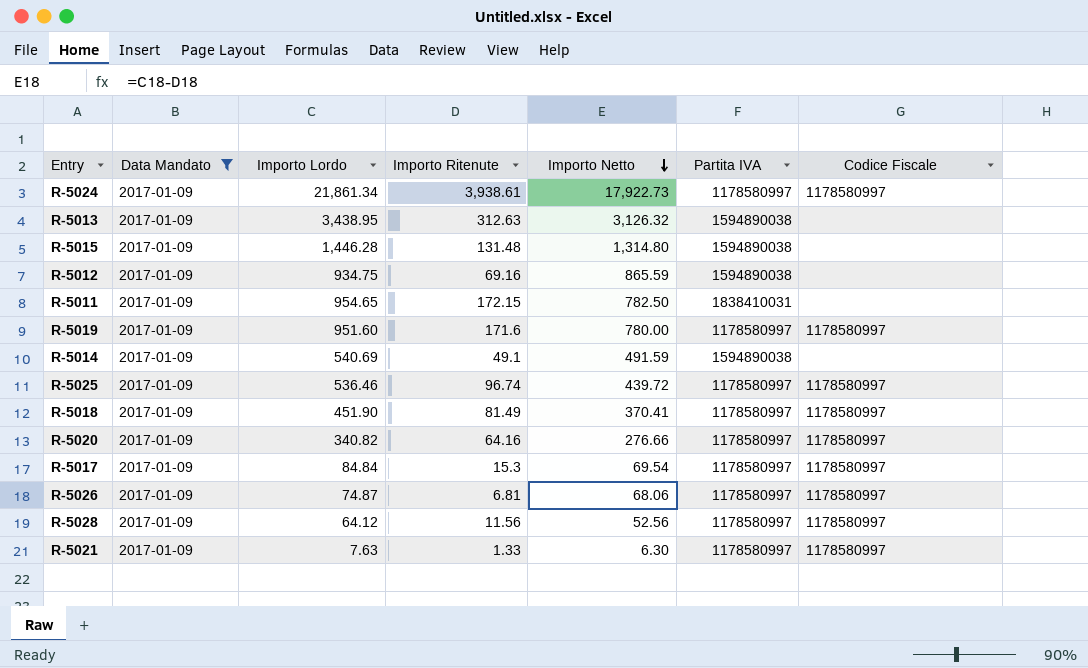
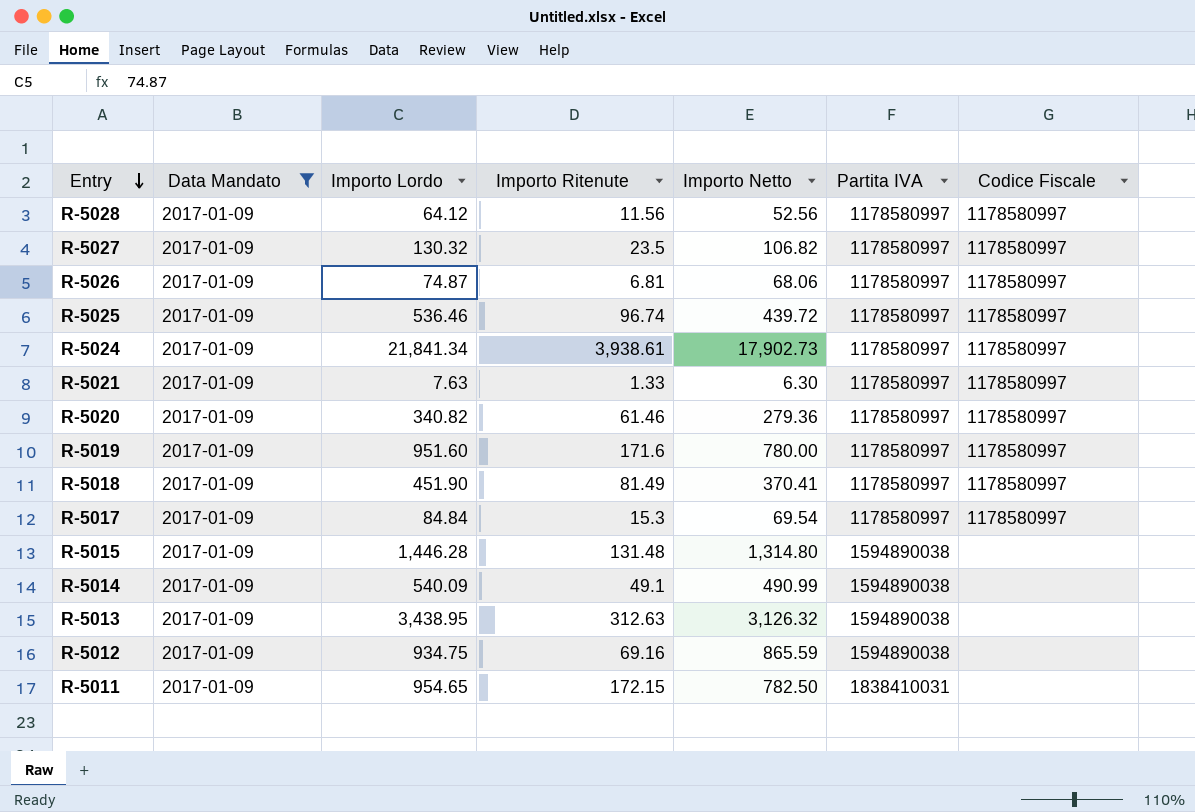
row order: Importo Netto descending -> Entry descending
row R-5027: none -> 2017-01-09 | 130.32 | 23.5 | 106.82 | 1178580997 | 1178580997
R-5024 | Importo Lordo: 21,861.34 -> 21,841.34
R-5024 | Importo Netto: 17,922.73 -> 17,902.73
R-5020 | Importo Ritenute: 64.16 -> 61.46
R-5020 | Importo Netto: 276.66 -> 279.36
R-5014 | Importo Lordo: 540.69 -> 540.09
R-5014 | Importo Netto: 491.59 -> 490.99

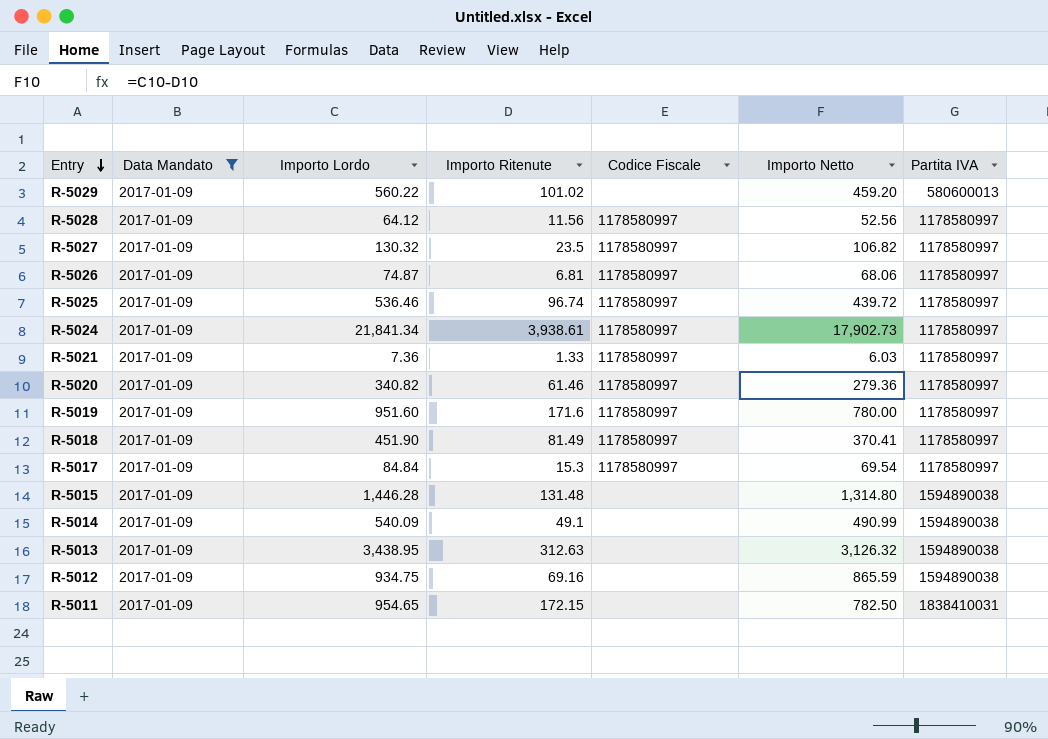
column Codice Fiscale | position: 7 -> 5
row R-5029: none -> 2017-01-09 | 560.22 | 101.02 | none | 459.20 | 580600013
R-5021 | Importo Lordo: 7.63 -> 7.36
R-5021 | Importo Netto: 6.30 -> 6.03

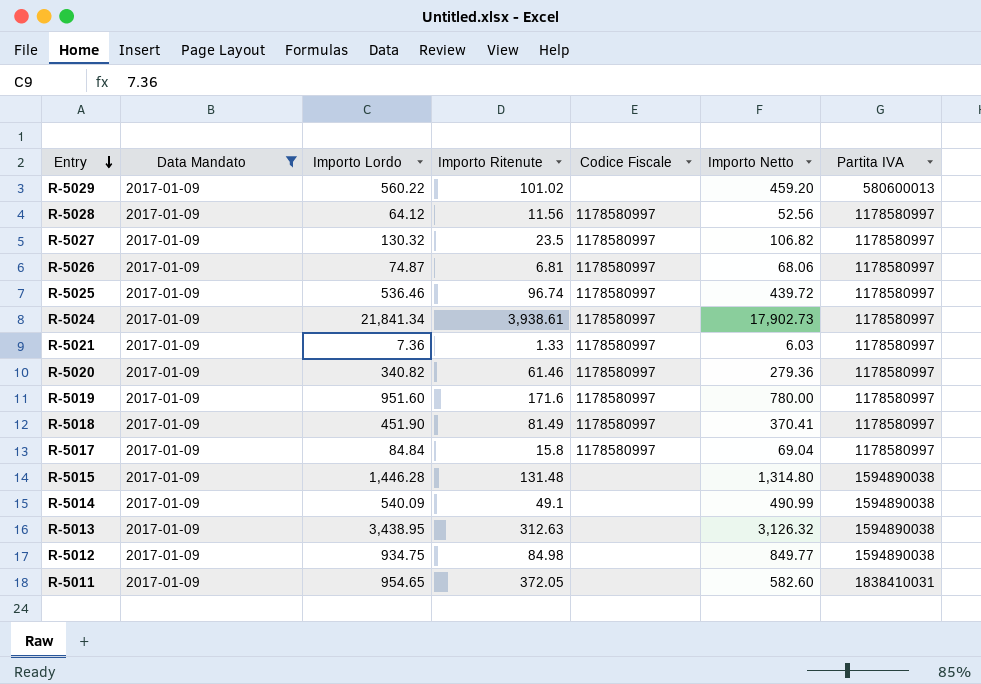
R-5017 | Importo Ritenute: 15.3 -> 15.8
R-5017 | Importo Netto: 69.54 -> 69.04
R-5012 | Importo Ritenute: 69.16 -> 84.98
R-5012 | Importo Netto: 865.59 -> 849.77
R-5011 | Importo Ritenute: 172.15 -> 372.05
R-5011 | Importo Netto: 782.50 -> 582.60

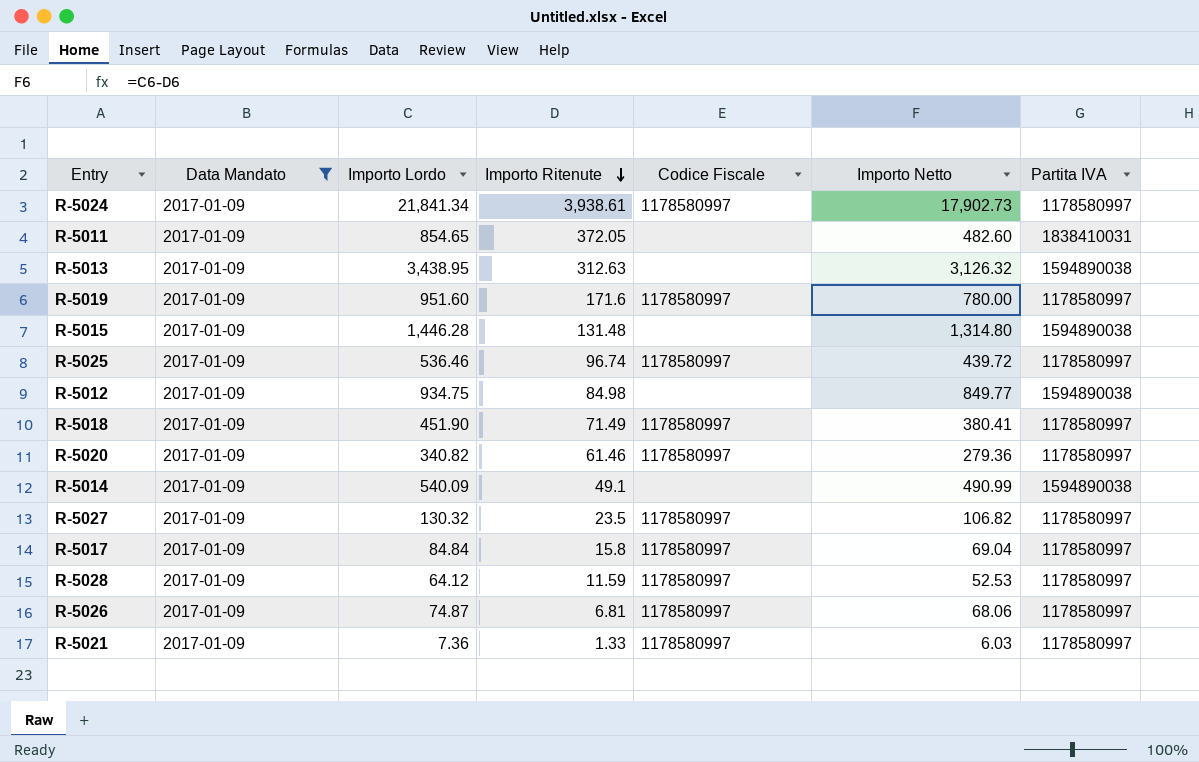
row order: Entry descending -> Importo Ritenute descending
row R-5029: 2017-01-09 | 560.22 | 101.02 | none | 459.20 | 580600013 -> none
R-5011 | Importo Lordo: 954.65 -> 854.65
R-5011 | Importo Netto: 582.60 -> 482.60
R-5018 | Importo Ritenute: 81.49 -> 71.49
R-5018 | Importo Netto: 370.41 -> 380.41
R-5028 | Importo Ritenute: 11.56 -> 11.59
R-5028 | Importo Netto: 52.56 -> 52.53

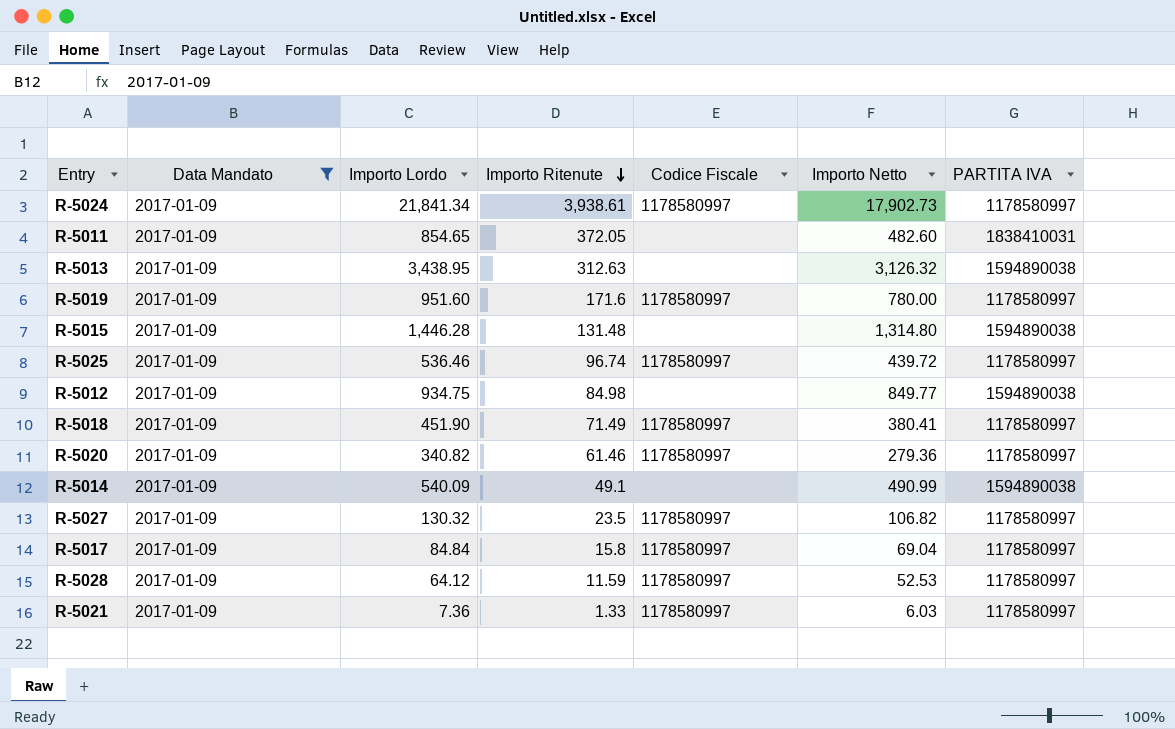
column name: Partita IVA -> PARTITA IVA
row R-5026: 2017-01-09 | 74.87 | 6.81 | 1178580997 | 68.06 | 1178580997 -> none

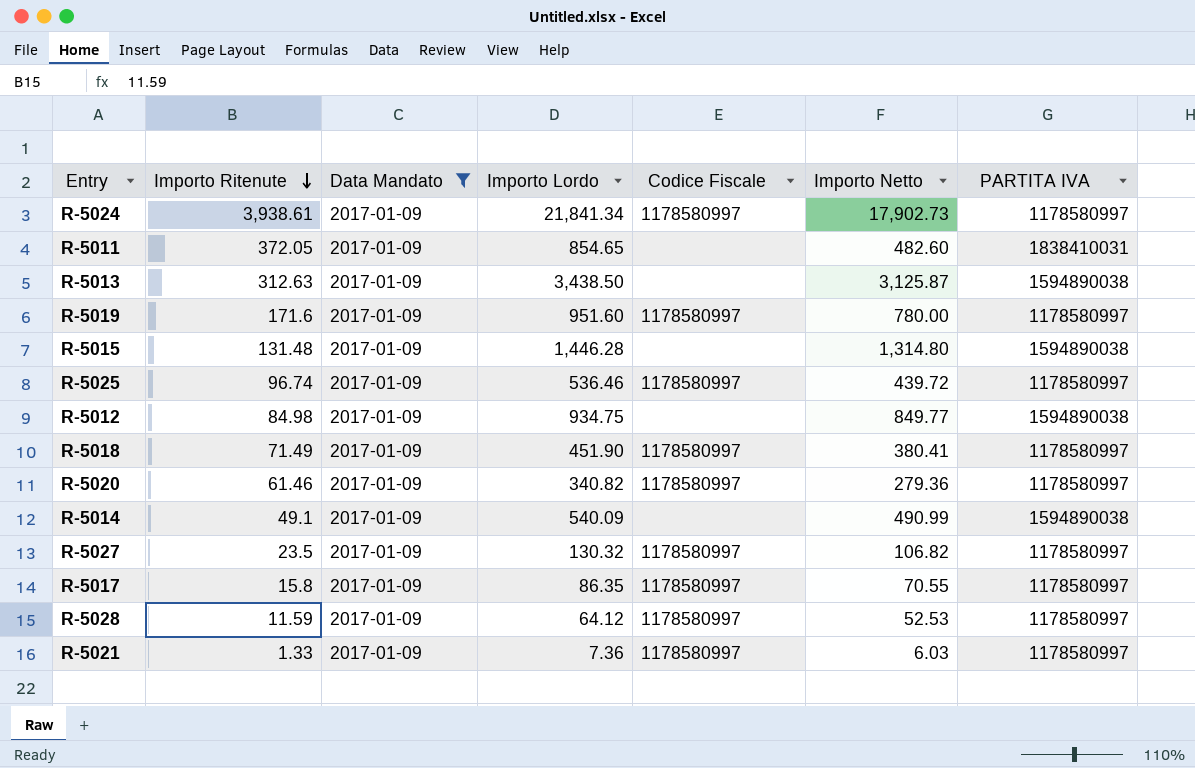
column Importo Ritenute | position: 4 -> 2
R-5013 | Importo Lordo: 3,438.95 -> 3,438.50
R-5013 | Importo Netto: 3,126.32 -> 3,125.87
R-5017 | Importo Lordo: 84.84 -> 86.35
R-5017 | Importo Netto: 69.04 -> 70.55

